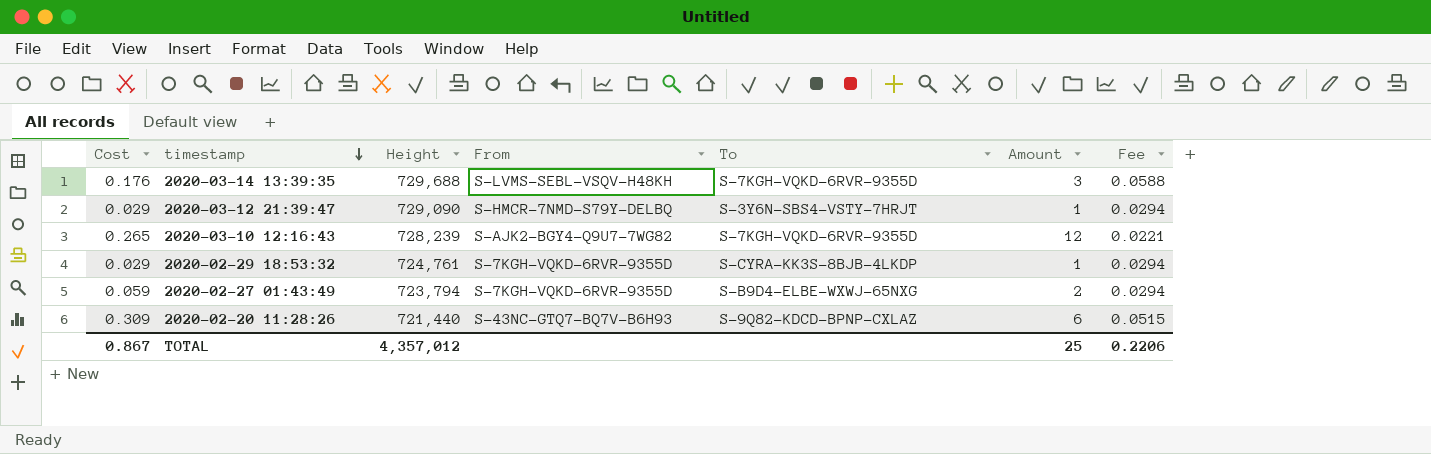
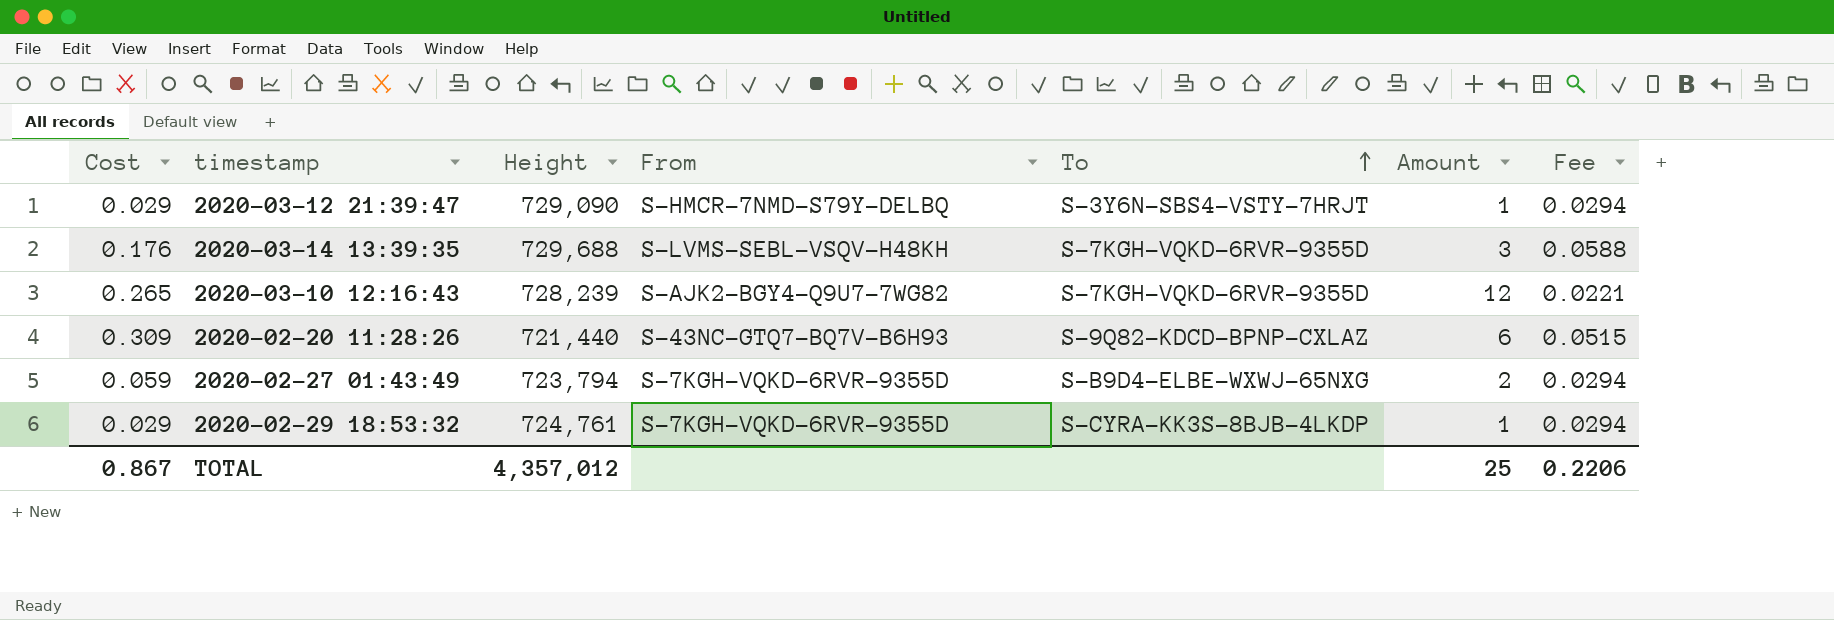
row order: timestamp descending -> To ascending

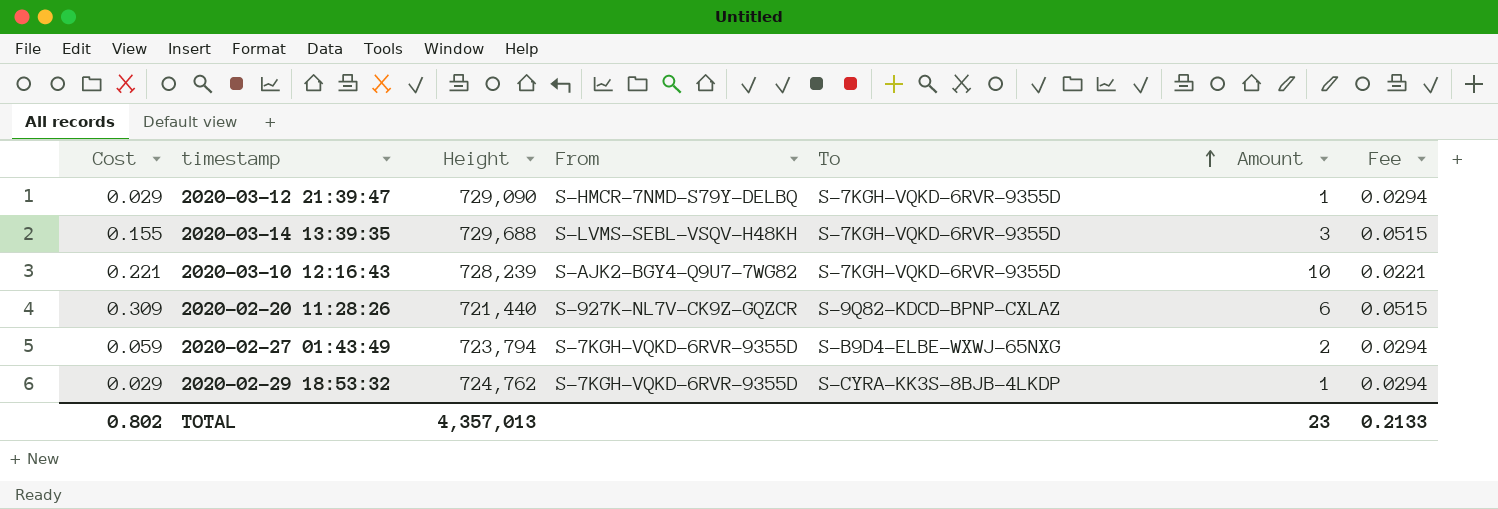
2020-03-12 21:39:47 | To: S-3Y6N-SBS4-VSTY-7HRJT -> S-7KGH-VQKD-6RVR-9355D
2020-03-14 13:39:35 | Cost: 0.176 -> 0.155
2020-03-14 13:39:35 | Fee: 0.0588 -> 0.0515
2020-03-10 12:16:43 | Cost: 0.265 -> 0.221
2020-03-10 12:16:43 | Amount: 12 -> 10
2020-02-20 11:28:26 | From: S-43NC-GTQ7-BQ7V-B6H93 -> S-927K-NL7V-CK9Z-GQZCR
2020-02-29 18:53:32 | Height: 724,761 -> 724,762
TOTAL | Cost: 0.867 -> 0.802
TOTAL | Height: 4,357,012 -> 4,357,013
TOTAL | Amount: 25 -> 23
TOTAL | Fee: 0.2206 -> 0.2133

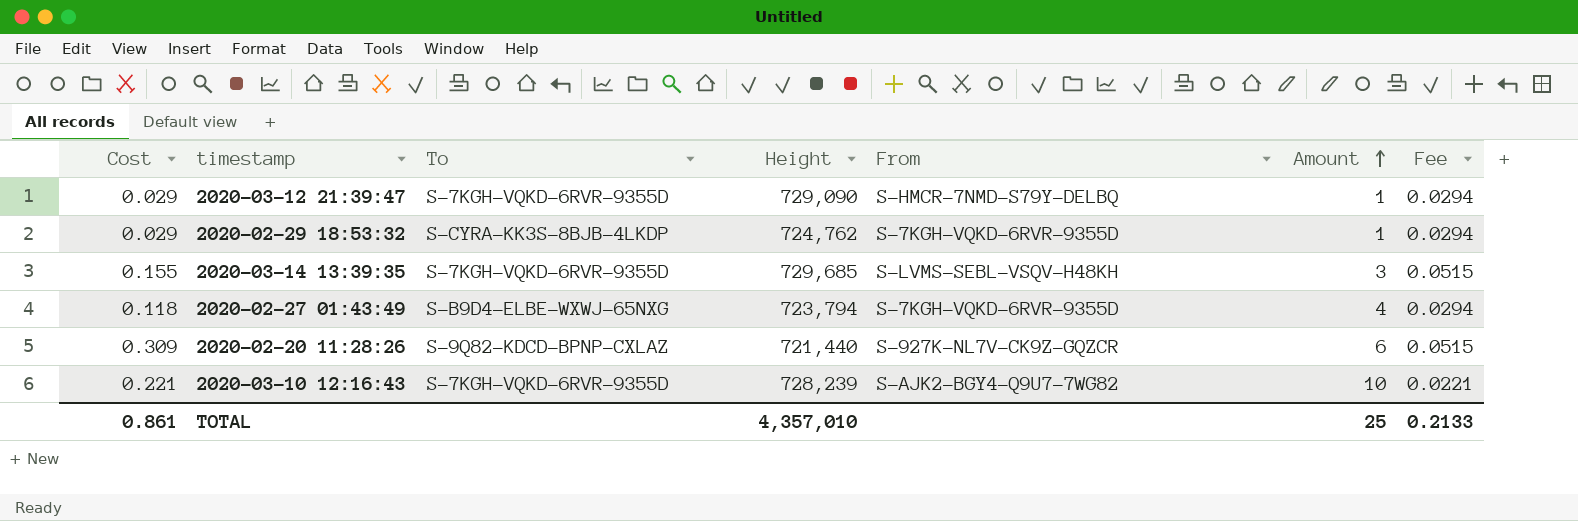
row order: To ascending -> Amount ascending
column To | position: 5 -> 3
2020-03-14 13:39:35 | Height: 729,688 -> 729,685
2020-02-27 01:43:49 | Cost: 0.059 -> 0.118
2020-02-27 01:43:49 | Amount: 2 -> 4
TOTAL | Cost: 0.802 -> 0.861
TOTAL | Height: 4,357,013 -> 4,357,010
TOTAL | Amount: 23 -> 25

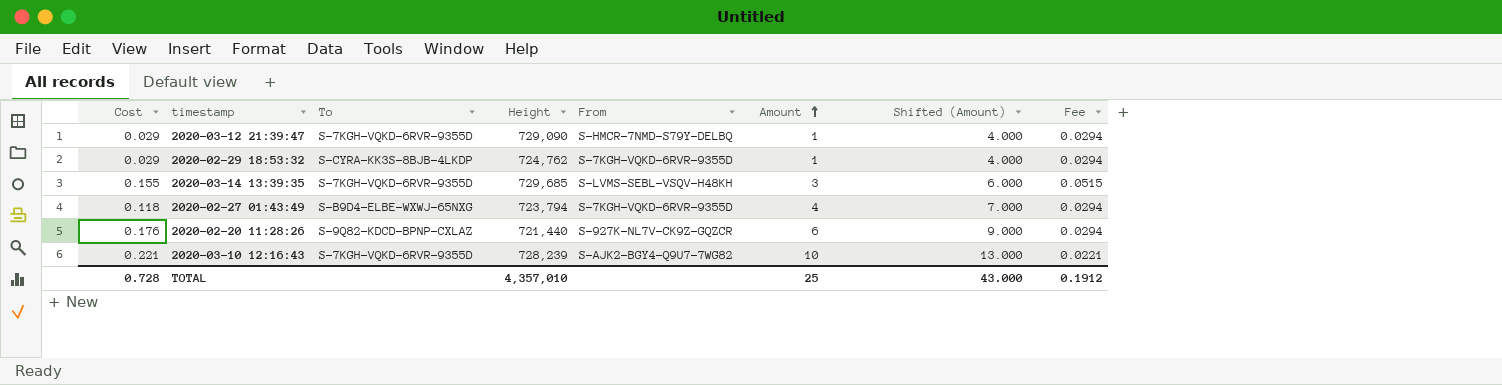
column Shifted (Amount) | formula: none -> [Amount] + 3
2020-02-20 11:28:26 | Cost: 0.309 -> 0.176
2020-02-20 11:28:26 | Fee: 0.0515 -> 0.0294
TOTAL | Cost: 0.861 -> 0.728
TOTAL | Fee: 0.2133 -> 0.1912

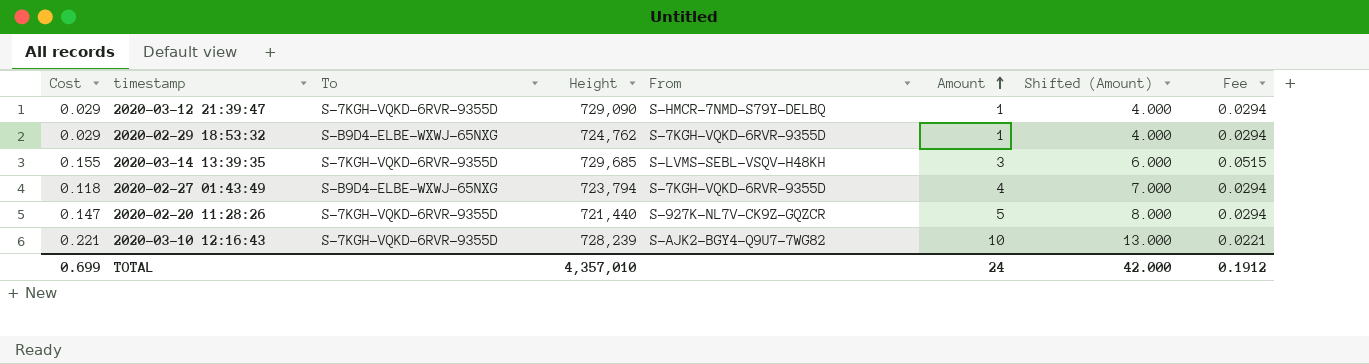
2020-02-29 18:53:32 | To: S-CYRA-KK3S-8BJB-4LKDP -> S-B9D4-ELBE-WXWJ-65NXG
2020-02-20 11:28:26 | Cost: 0.176 -> 0.147
2020-02-20 11:28:26 | To: S-9Q82-KDCD-BPNP-CXLAZ -> S-7KGH-VQKD-6RVR-9355D
2020-02-20 11:28:26 | Amount: 6 -> 5
2020-02-20 11:28:26 | Shifted (Amount): 9.000 -> 8.000
TOTAL | Cost: 0.728 -> 0.699
TOTAL | Amount: 25 -> 24
TOTAL | Shifted (Amount): 43.000 -> 42.000

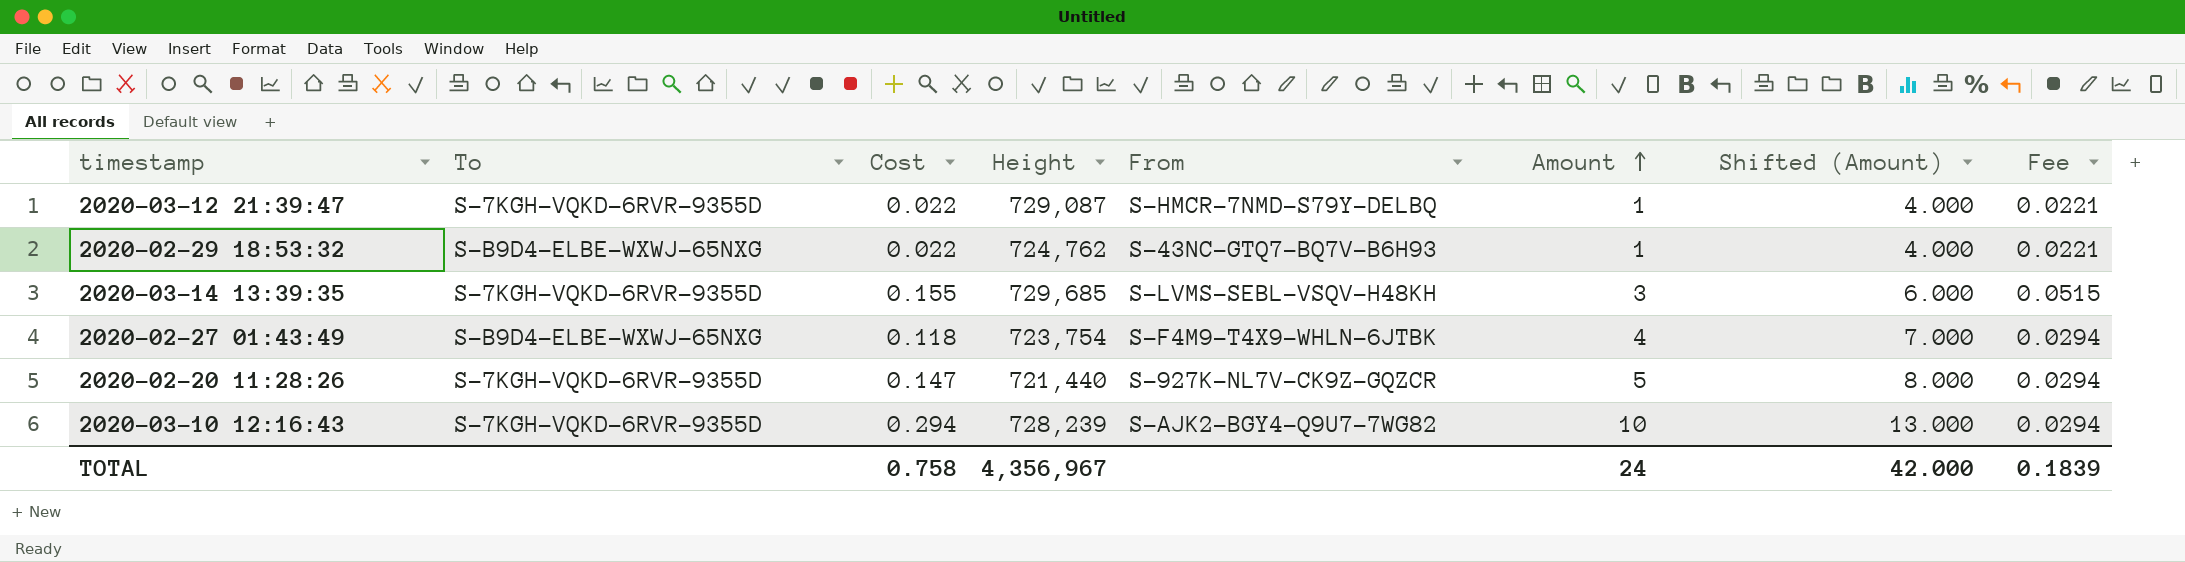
column Cost | position: 1 -> 3
2020-03-12 21:39:47 | Cost: 0.029 -> 0.022
2020-03-12 21:39:47 | Height: 729,090 -> 729,087
2020-03-12 21:39:47 | Fee: 0.0294 -> 0.0221
2020-02-29 18:53:32 | Cost: 0.029 -> 0.022
2020-02-29 18:53:32 | From: S-7KGH-VQKD-6RVR-9355D -> S-43NC-GTQ7-BQ7V-B6H93
2020-02-29 18:53:32 | Fee: 0.0294 -> 0.0221
2020-02-27 01:43:49 | Height: 723,794 -> 723,754
2020-02-27 01:43:49 | From: S-7KGH-VQKD-6RVR-9355D -> S-F4M9-T4X9-WHLN-6JTBK
2020-03-10 12:16:43 | Cost: 0.221 -> 0.294
2020-03-10 12:16:43 | Fee: 0.0221 -> 0.0294
TOTAL | Cost: 0.699 -> 0.758
TOTAL | Height: 4,357,010 -> 4,356,967
TOTAL | Fee: 0.1912 -> 0.1839

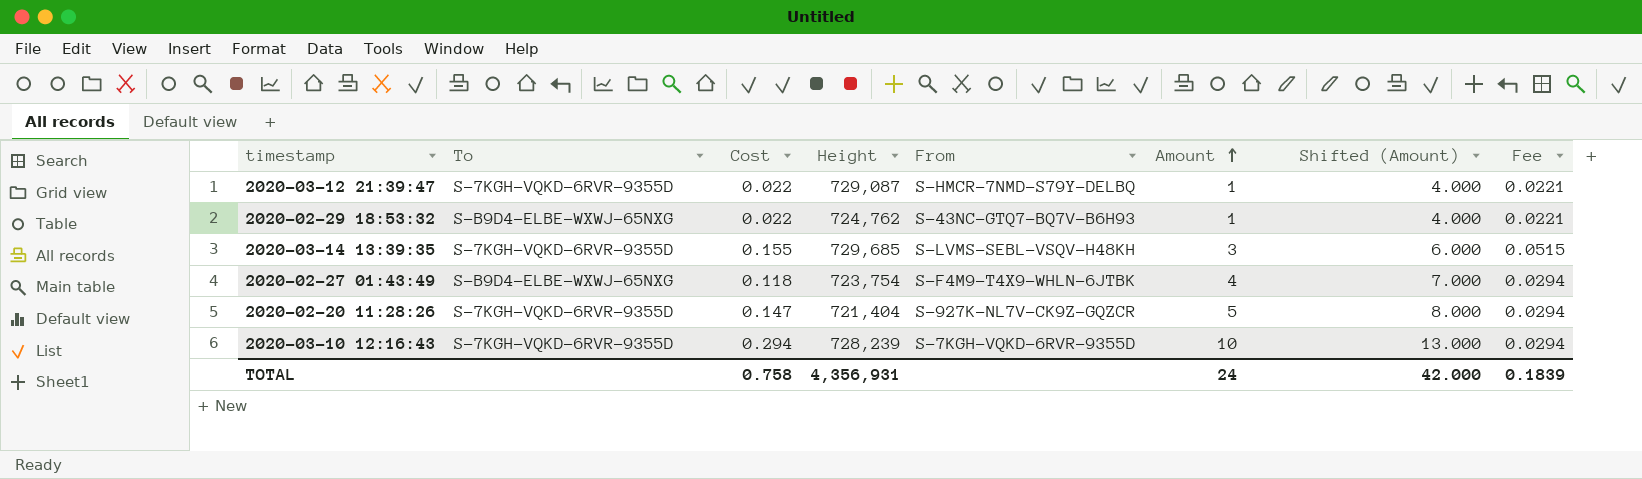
2020-02-20 11:28:26 | Height: 721,440 -> 721,404
2020-03-10 12:16:43 | From: S-AJK2-BGY4-Q9U7-7WG82 -> S-7KGH-VQKD-6RVR-9355D
TOTAL | Height: 4,356,967 -> 4,356,931

